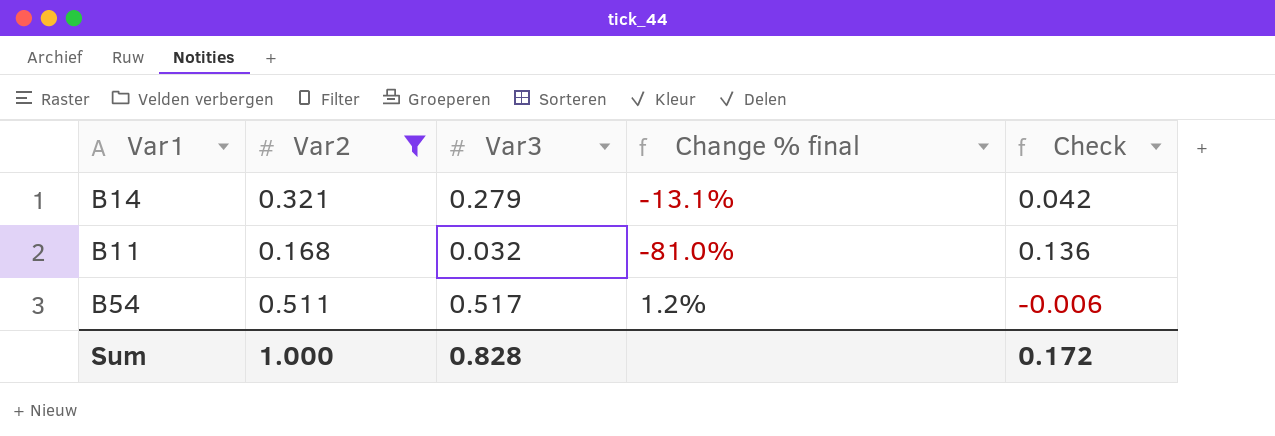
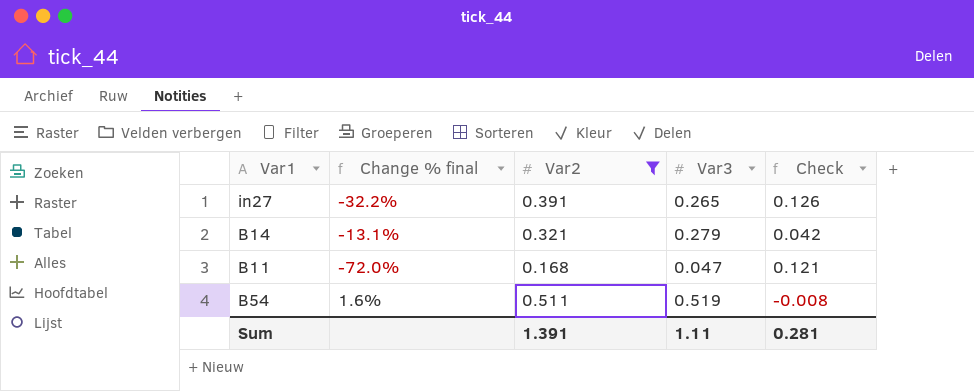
column Change % final | position: 4 -> 2
row in27: none -> -32.2% | 0.391 | 0.265 | 0.126
B11 | Change % final: -81.0% -> -72.0%
B11 | Var3: 0.032 -> 0.047
B11 | Check: 0.136 -> 0.121
B54 | Change % final: 1.2% -> 1.6%
B54 | Var3: 0.517 -> 0.519
B54 | Check: -0.006 -> -0.008
Sum | Var2: 1.000 -> 1.391
Sum | Var3: 0.828 -> 1.11
Sum | Check: 0.172 -> 0.281

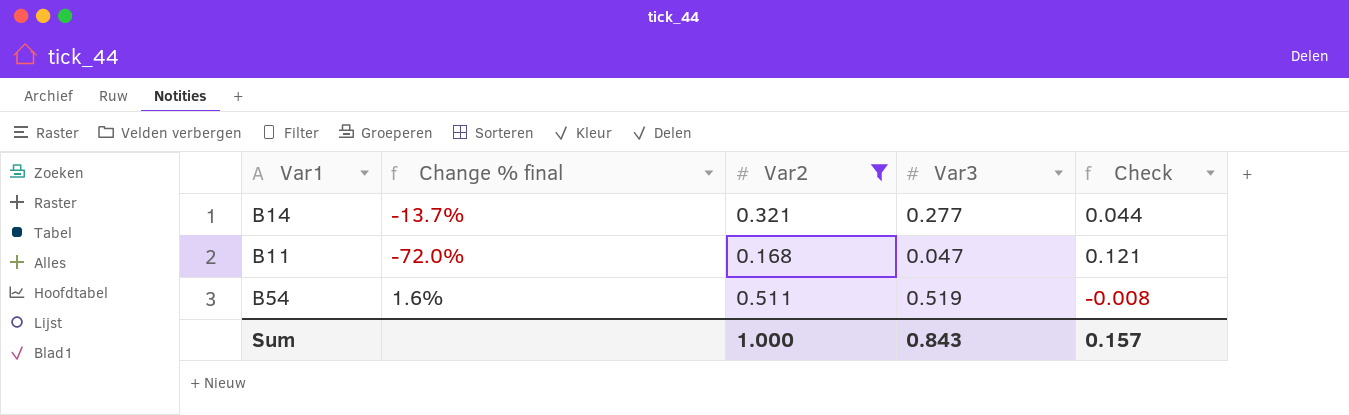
row in27: -32.2% | 0.391 | 0.265 | 0.126 -> none
B14 | Change % final: -13.1% -> -13.7%
B14 | Var3: 0.279 -> 0.277
B14 | Check: 0.042 -> 0.044
Sum | Var2: 1.391 -> 1.000
Sum | Var3: 1.11 -> 0.843
Sum | Check: 0.281 -> 0.157

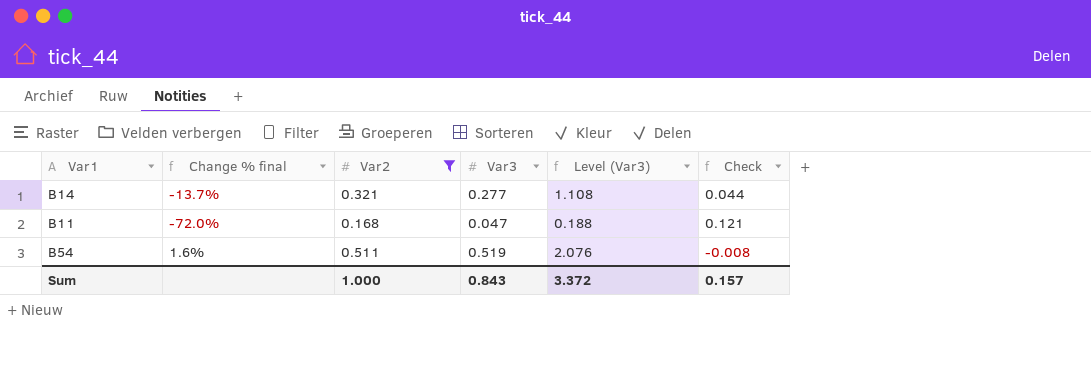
column Level (Var3) | formula: none -> [Var3] * 4

